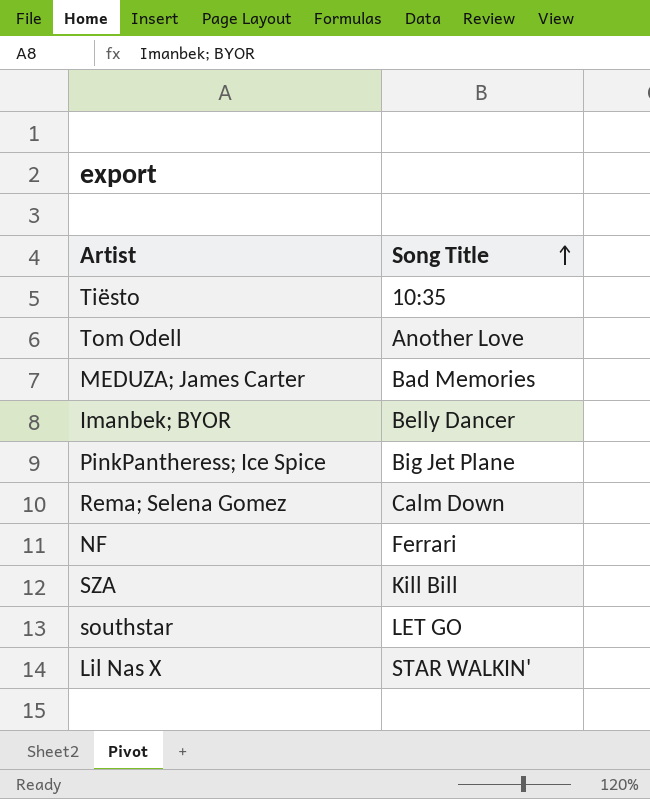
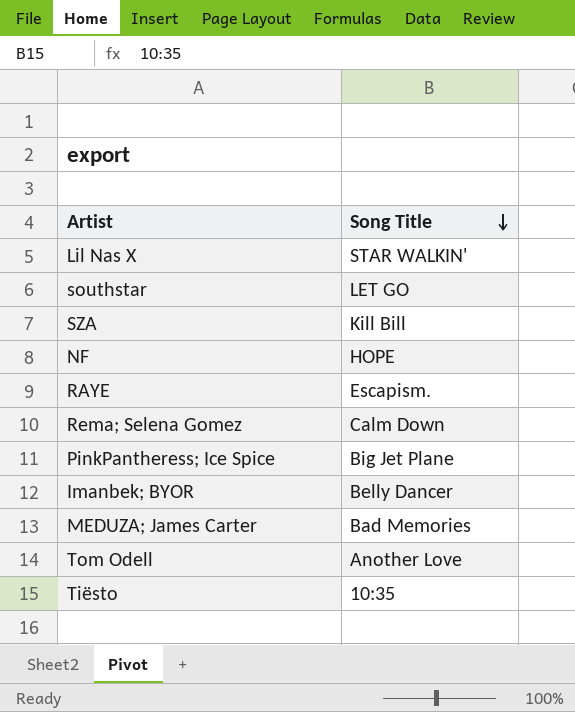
row order: Song Title ascending -> Song Title descending
NF | Song Title: Ferrari -> HOPE
row RAYE: none -> Escapism.

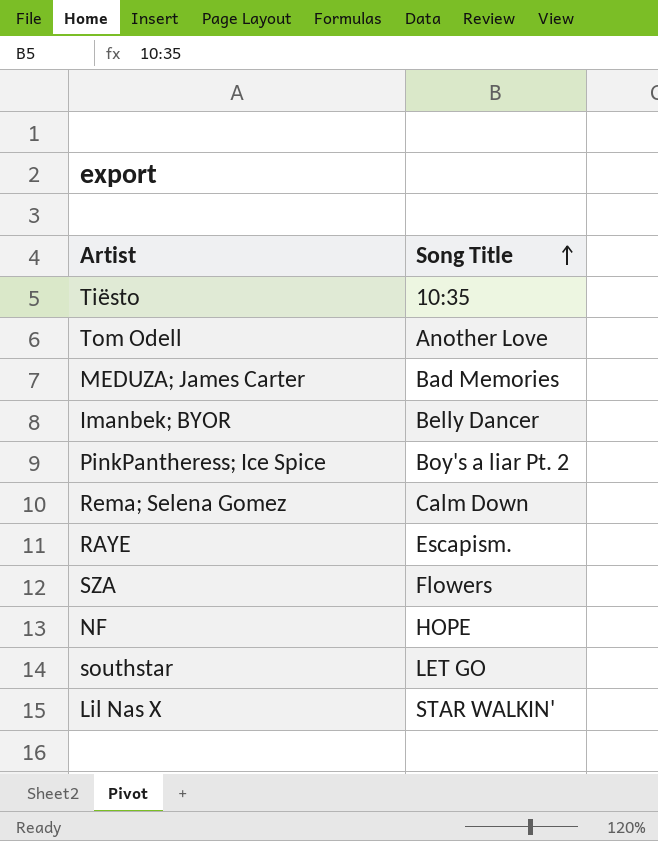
row order: Song Title descending -> Song Title ascending
PinkPantheress; Ice Spice | Song Title: Big Jet Plane -> Boy's a liar Pt. 2
SZA | Song Title: Kill Bill -> Flowers

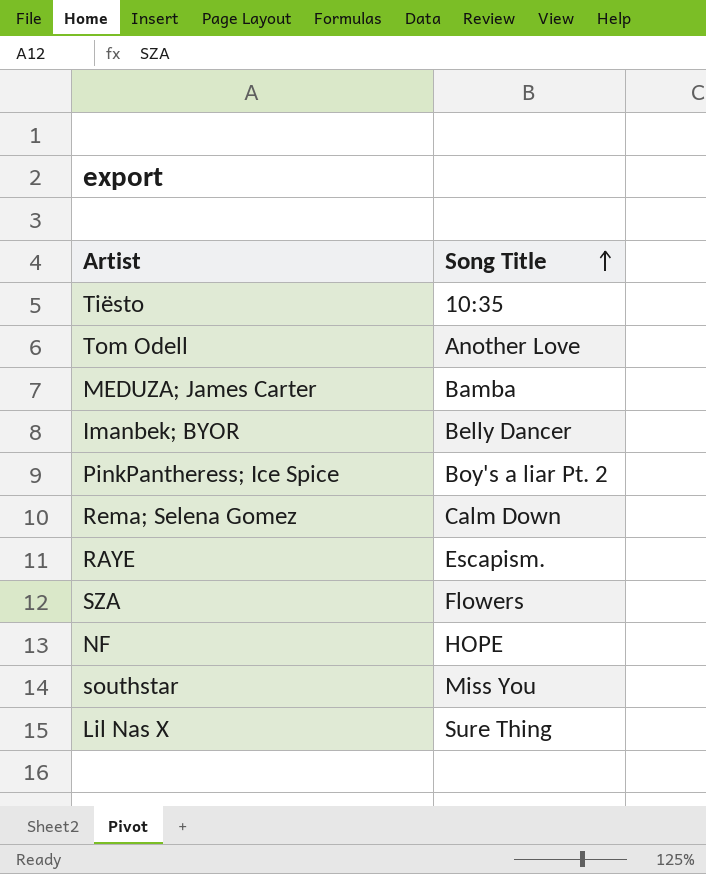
MEDUZA; James Carter | Song Title: Bad Memories -> Bamba
southstar | Song Title: LET GO -> Miss You
Lil Nas X | Song Title: STAR WALKIN' -> Sure Thing

